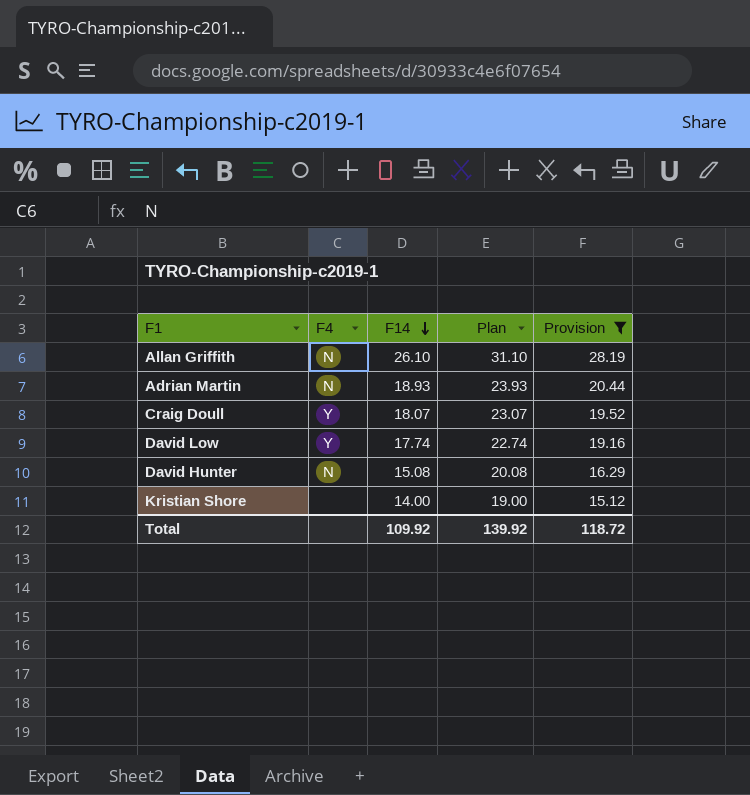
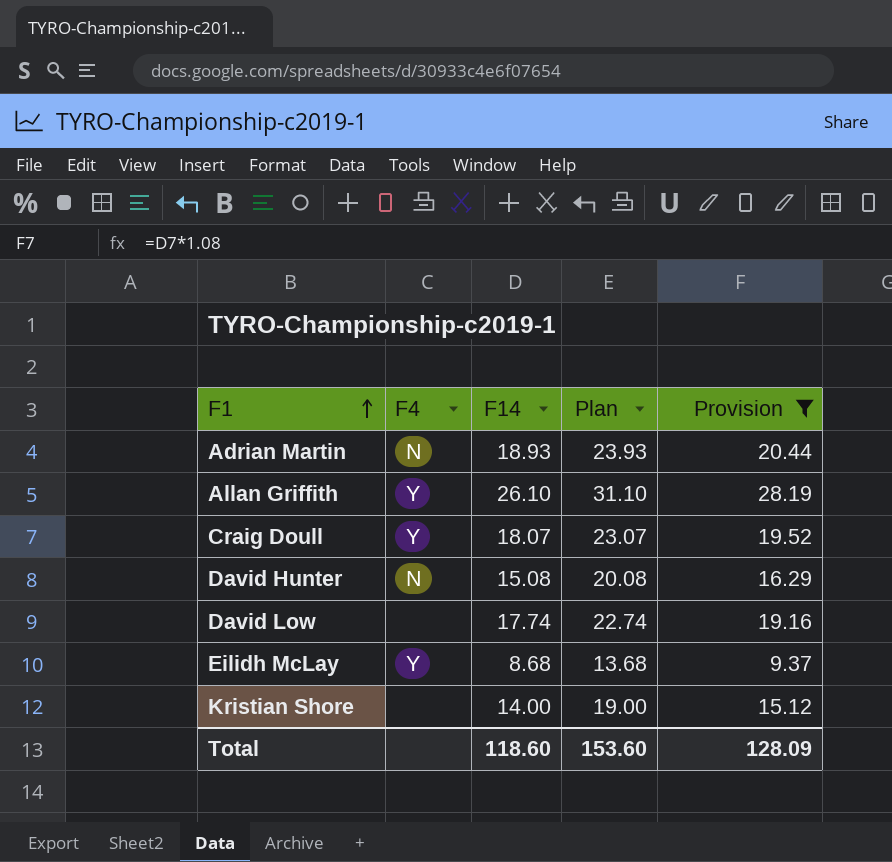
row order: F14 descending -> F1 ascending
Allan Griffith | F4: N -> Y
David Low | F4: Y -> none
row Eilidh McLay: none -> Y | 8.68 | 13.68 | 9.37
Total | F14: 109.92 -> 118.60
Total | Plan: 139.92 -> 153.60
Total | Provision: 118.72 -> 128.09

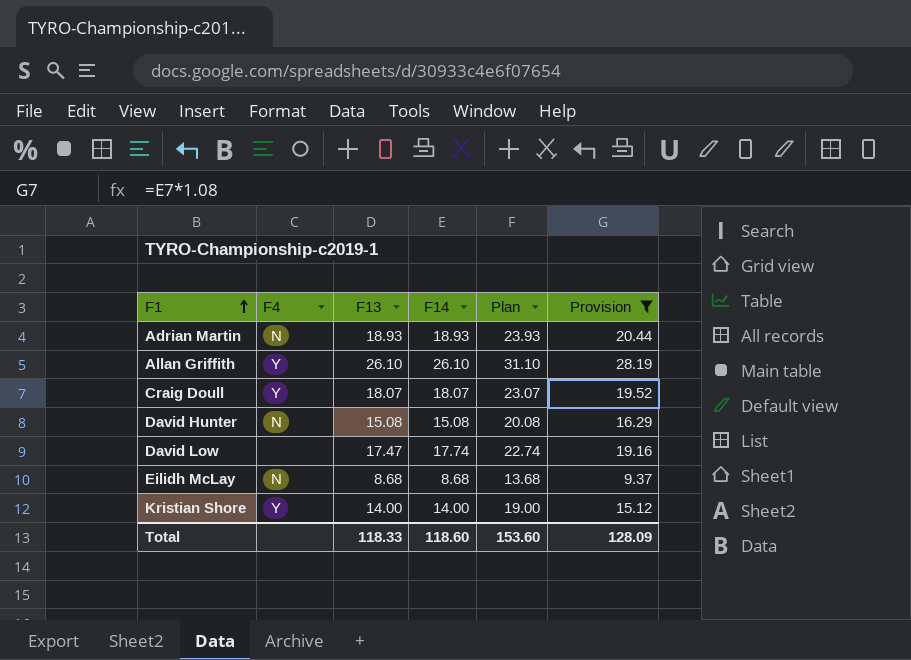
column F13 | position: none -> 3
Eilidh McLay | F4: Y -> N
Kristian Shore | F4: none -> Y

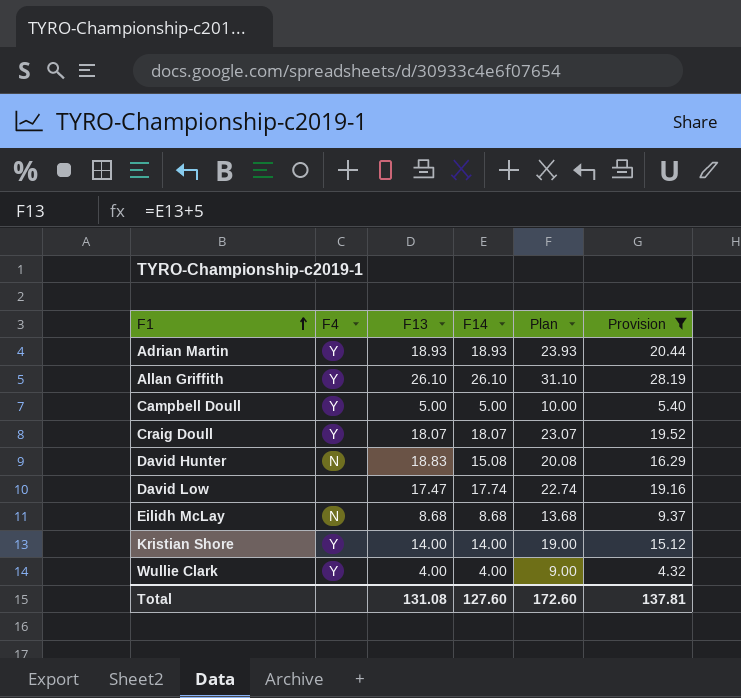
Adrian Martin | F4: N -> Y
row Campbell Doull: none -> Y | 5.00 | 5.00 | 10.00 | 5.40
David Hunter | F13: 15.08 -> 18.83
row Wullie Clark: none -> Y | 4.00 | 4.00 | 9.00 | 4.32
Total | F13: 118.33 -> 131.08
Total | F14: 118.60 -> 127.60
Total | Plan: 153.60 -> 172.60
Total | Provision: 128.09 -> 137.81

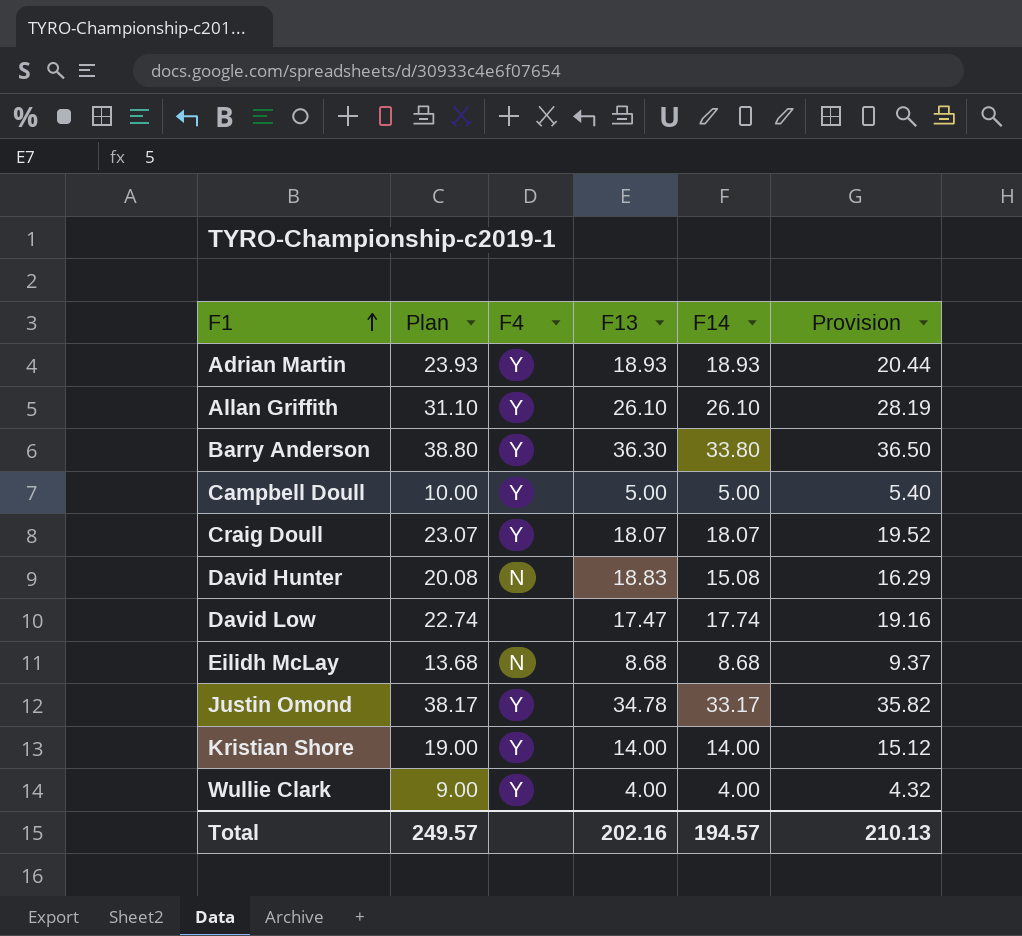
filter: Provision <= 28.19 -> none
column Plan | position: 5 -> 2
Total | Plan: 172.60 -> 249.57
Total | F13: 131.08 -> 202.16
Total | F14: 127.60 -> 194.57
Total | Provision: 137.81 -> 210.13

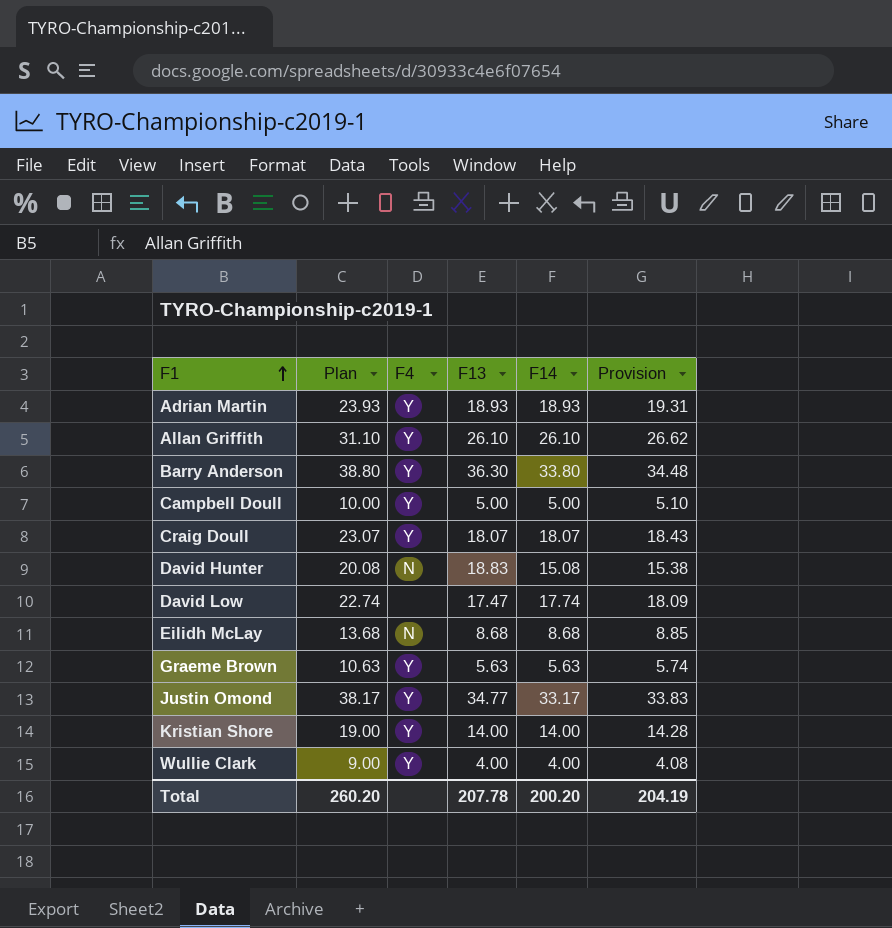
column Provision | formula: [F14] * 1.08 -> [F14] * 1.02
row Graeme Brown: none -> 10.63 | Y | 5.63 | 5.63 | 5.74
Justin Omond | F13: 34.78 -> 34.77
Total | Plan: 249.57 -> 260.20
Total | F13: 202.16 -> 207.78
Total | F14: 194.57 -> 200.20
Total | Provision: 210.13 -> 204.19

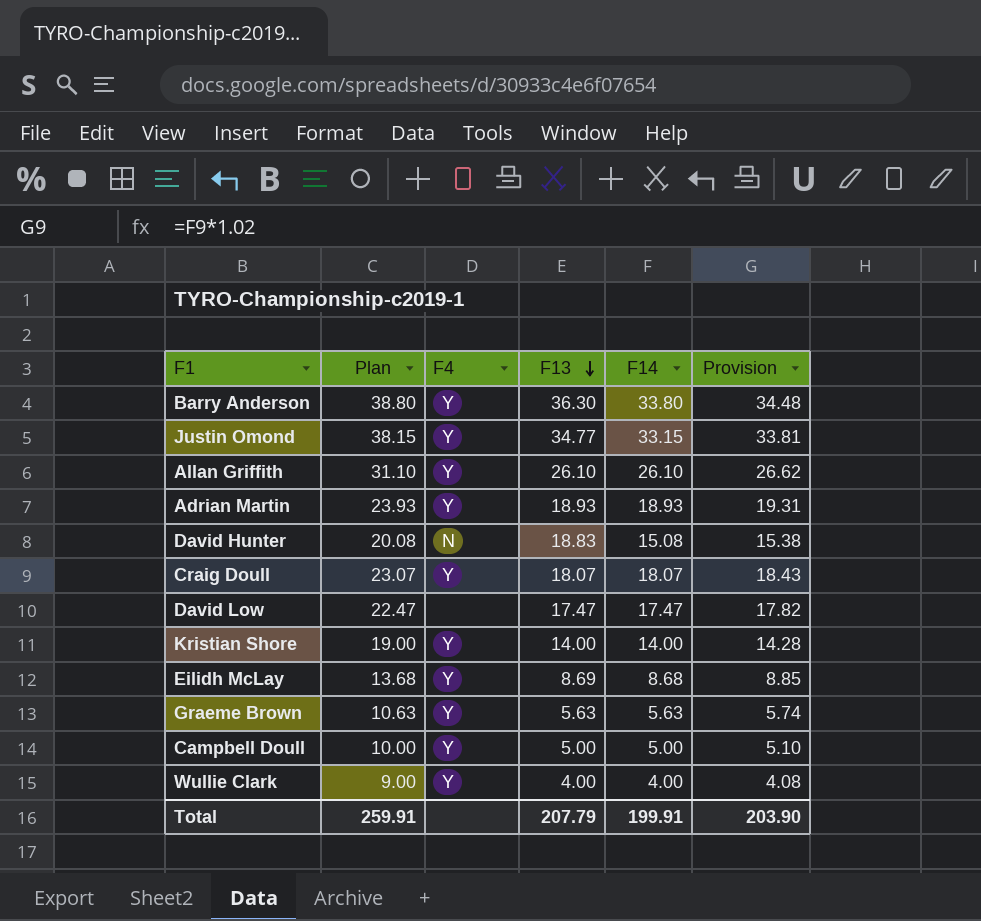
row order: F1 ascending -> F13 descending
Justin Omond | Plan: 38.17 -> 38.15
Justin Omond | F14: 33.17 -> 33.15
Justin Omond | Provision: 33.83 -> 33.81
David Low | Plan: 22.74 -> 22.47
David Low | F14: 17.74 -> 17.47
David Low | Provision: 18.09 -> 17.82
Eilidh McLay | F4: N -> Y
Eilidh McLay | F13: 8.68 -> 8.69
Total | Plan: 260.20 -> 259.91
Total | F13: 207.78 -> 207.79
Total | F14: 200.20 -> 199.91
Total | Provision: 204.19 -> 203.90

